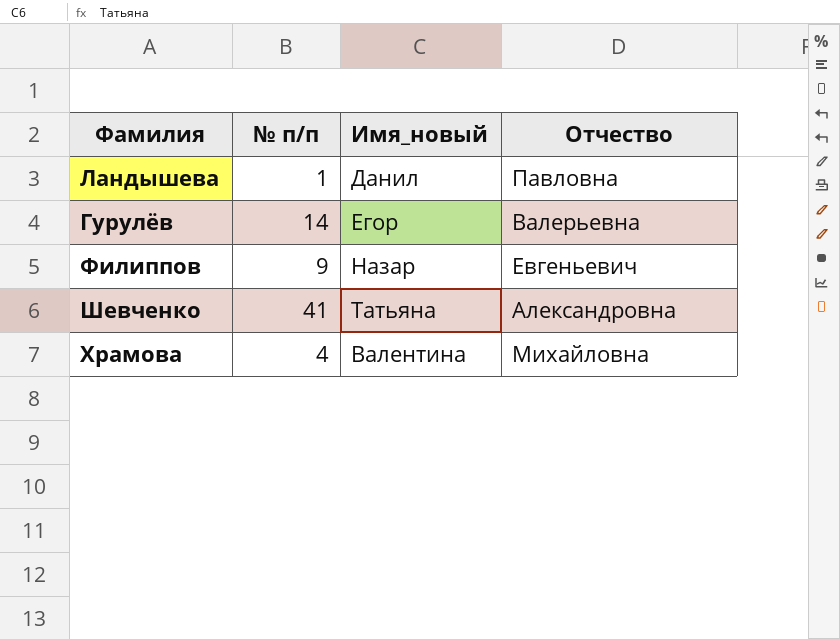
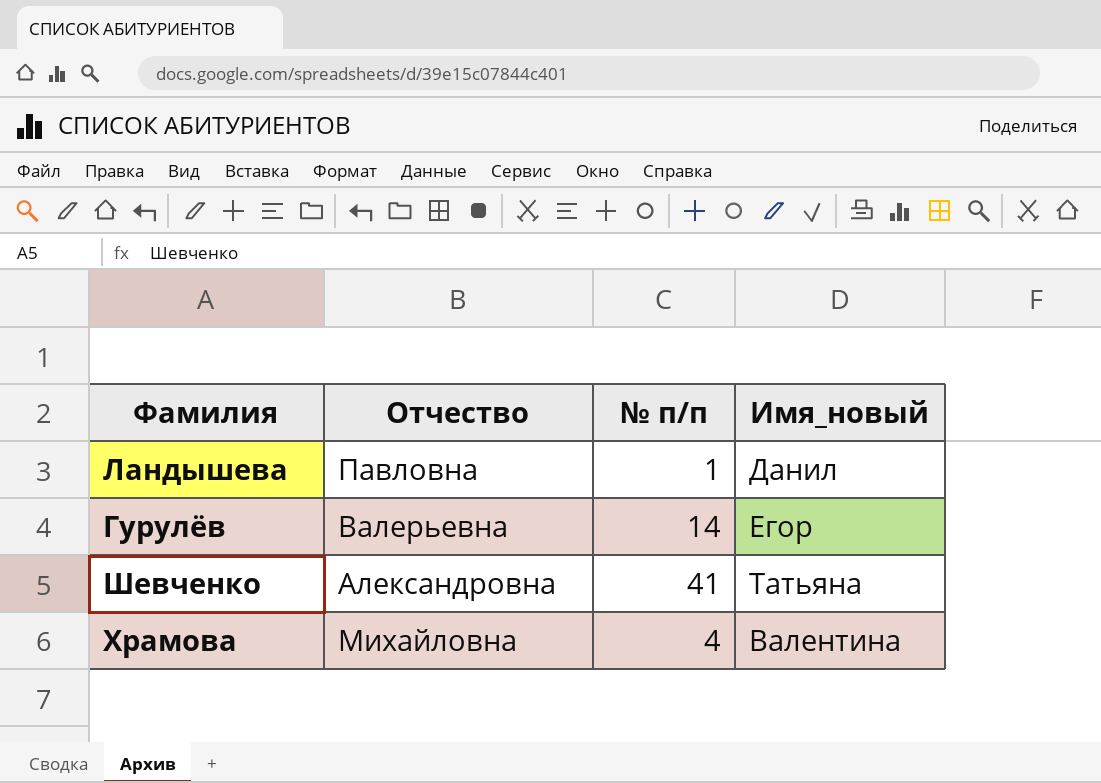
column Отчество | position: 4 -> 2
row Филиппов: 9 | Назар | Евгеньевич -> none

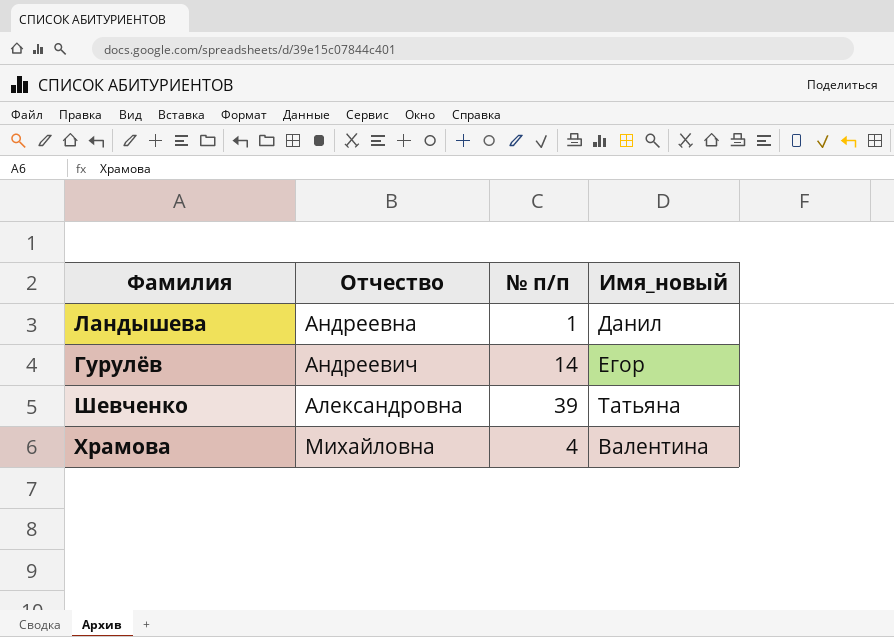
Ландышева | Отчество: Павловна -> Андреевна
Гурулёв | Отчество: Валерьевна -> Андреевич
Шевченко | № п/п: 41 -> 39

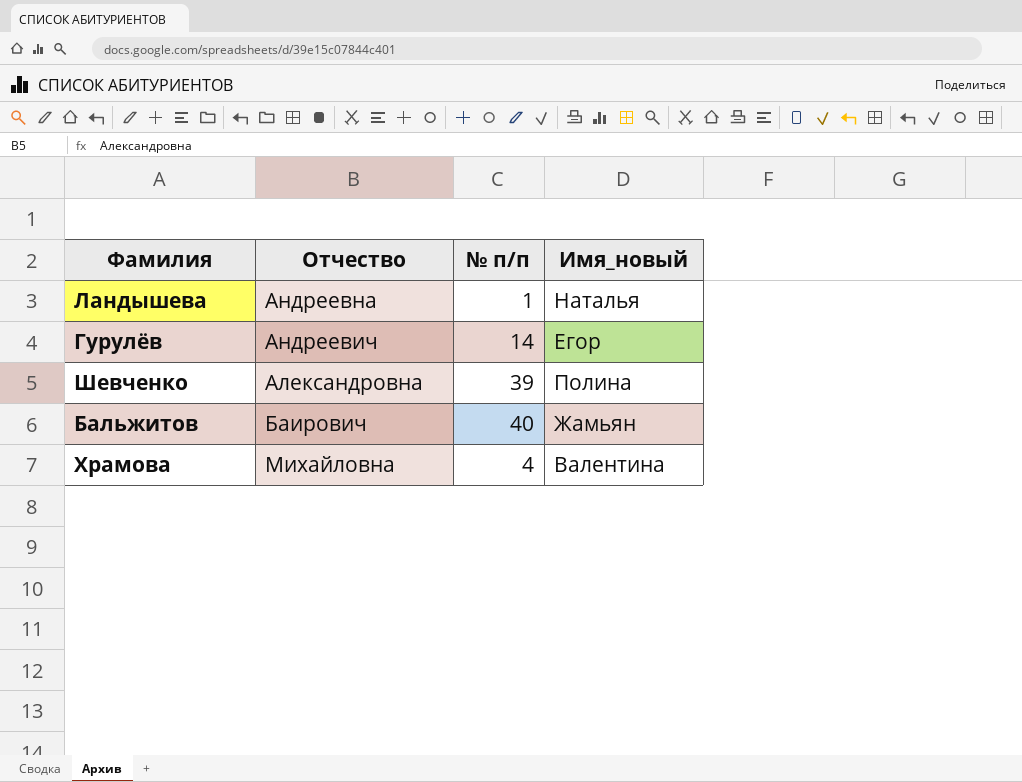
Ландышева | Имя_новый: Данил -> Наталья
Шевченко | Имя_новый: Татьяна -> Полина
row Бальжитов: none -> Баирович | 40 | Жамьян

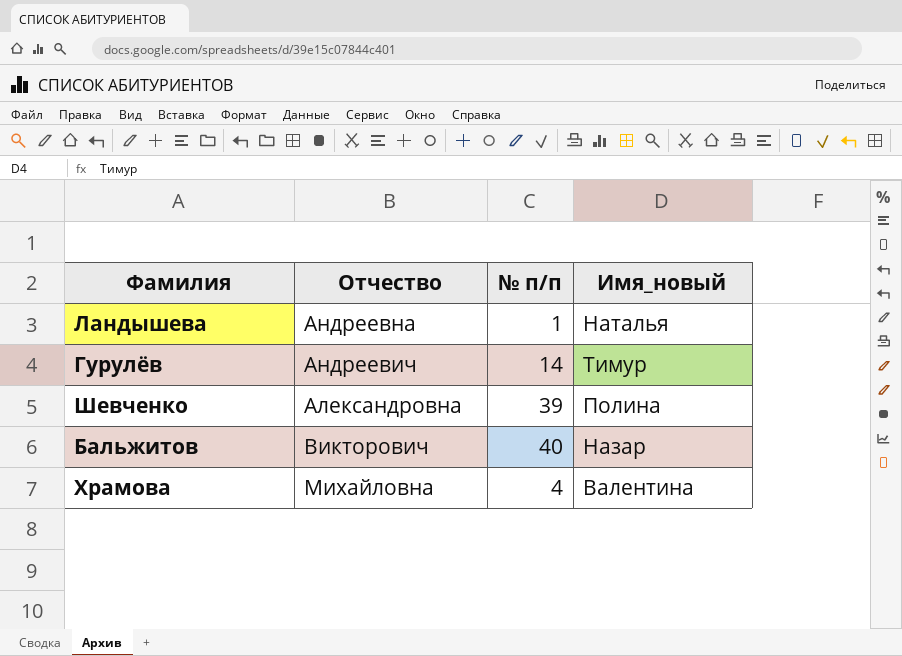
Гурулёв | Имя_новый: Егор -> Тимур
Бальжитов | Отчество: Баирович -> Викторович
Бальжитов | Имя_новый: Жамьян -> Назар

